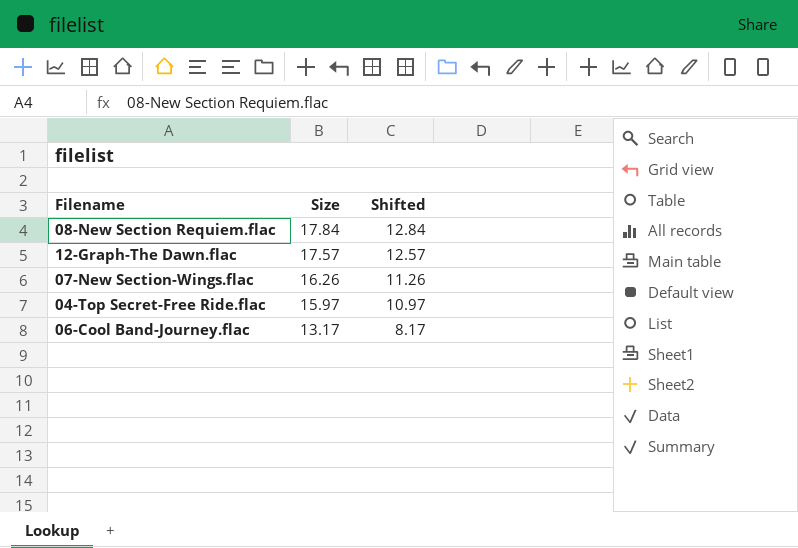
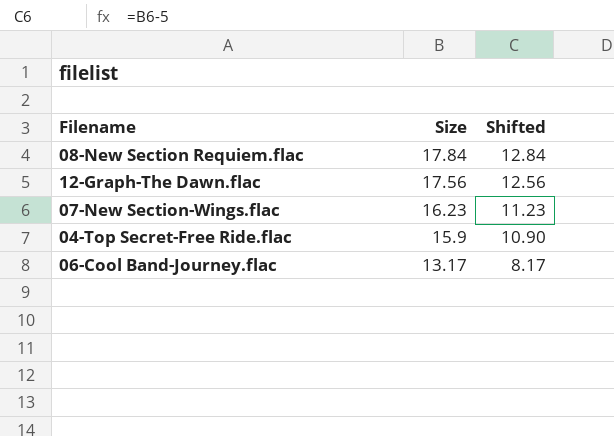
12-Graph-The Dawn.flac | Size: 17.57 -> 17.56
12-Graph-The Dawn.flac | Shifted: 12.57 -> 12.56
07-New Section-Wings.flac | Size: 16.26 -> 16.23
07-New Section-Wings.flac | Shifted: 11.26 -> 11.23
04-Top Secret-Free Ride.flac | Size: 15.97 -> 15.9
04-Top Secret-Free Ride.flac | Shifted: 10.97 -> 10.90

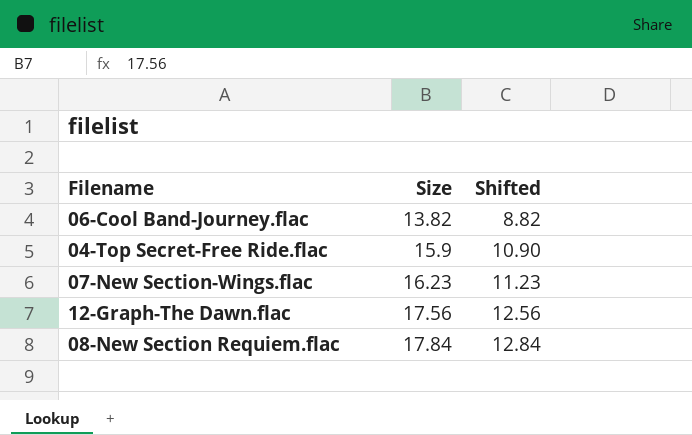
row order: Size descending -> Size ascending
06-Cool Band-Journey.flac | Size: 13.17 -> 13.82
06-Cool Band-Journey.flac | Shifted: 8.17 -> 8.82

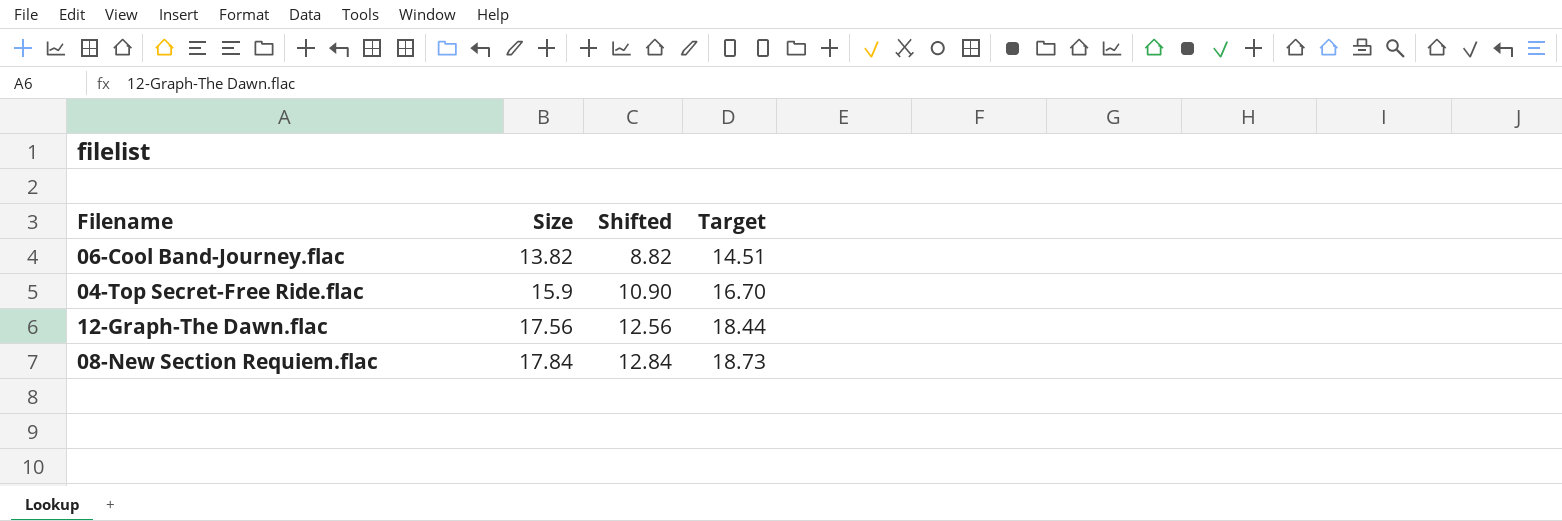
column Target | formula: none -> [Size] * 1.05
row 07-New Section-Wings.flac: 16.23 | 11.23 -> none

